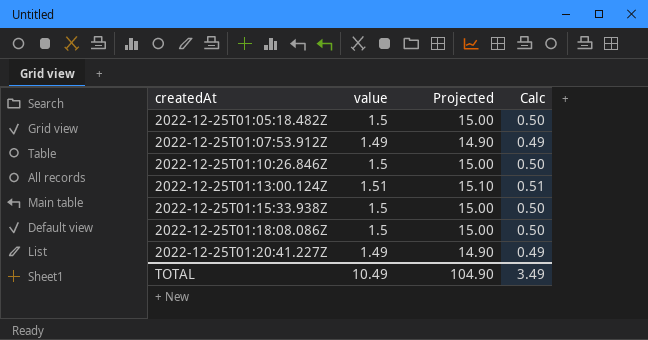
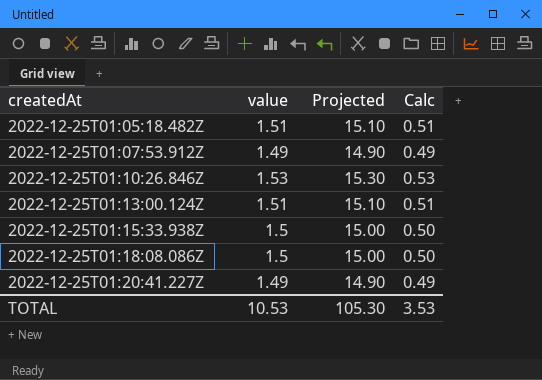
2022-12-25T01:05:18.482Z | value: 1.5 -> 1.51
2022-12-25T01:05:18.482Z | Projected: 15.00 -> 15.10
2022-12-25T01:05:18.482Z | Calc: 0.50 -> 0.51
2022-12-25T01:10:26.846Z | value: 1.5 -> 1.53
2022-12-25T01:10:26.846Z | Projected: 15.00 -> 15.30
2022-12-25T01:10:26.846Z | Calc: 0.50 -> 0.53
TOTAL | value: 10.49 -> 10.53
TOTAL | Projected: 104.90 -> 105.30
TOTAL | Calc: 3.49 -> 3.53

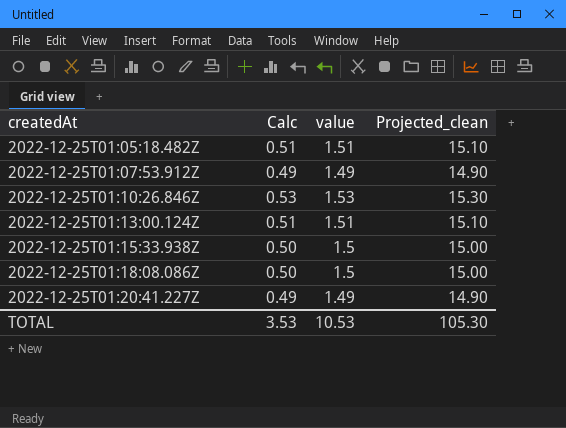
column Calc | position: 4 -> 2
column name: Projected -> Projected_clean

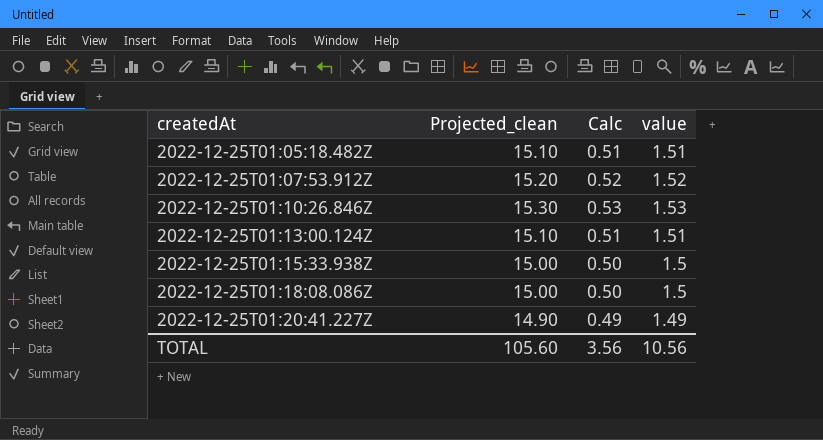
column Projected_clean | position: 4 -> 2
2022-12-25T01:07:53.912Z | Projected_clean: 14.90 -> 15.20
2022-12-25T01:07:53.912Z | Calc: 0.49 -> 0.52
2022-12-25T01:07:53.912Z | value: 1.49 -> 1.52
TOTAL | Projected_clean: 105.30 -> 105.60
TOTAL | Calc: 3.53 -> 3.56
TOTAL | value: 10.53 -> 10.56

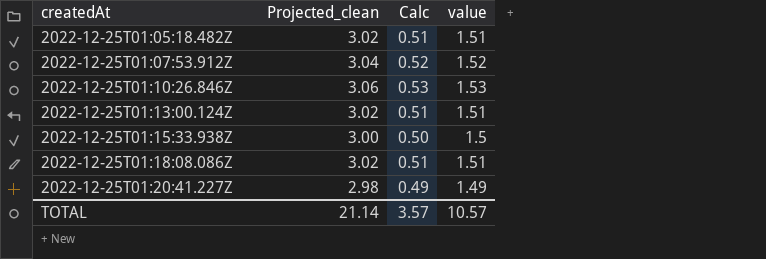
column Projected_clean | formula: [value] * 10 -> [value] * 2
2022-12-25T01:18:08.086Z | Calc: 0.50 -> 0.51
2022-12-25T01:18:08.086Z | value: 1.5 -> 1.51
TOTAL | Projected_clean: 105.60 -> 21.14
TOTAL | Calc: 3.56 -> 3.57
TOTAL | value: 10.56 -> 10.57

